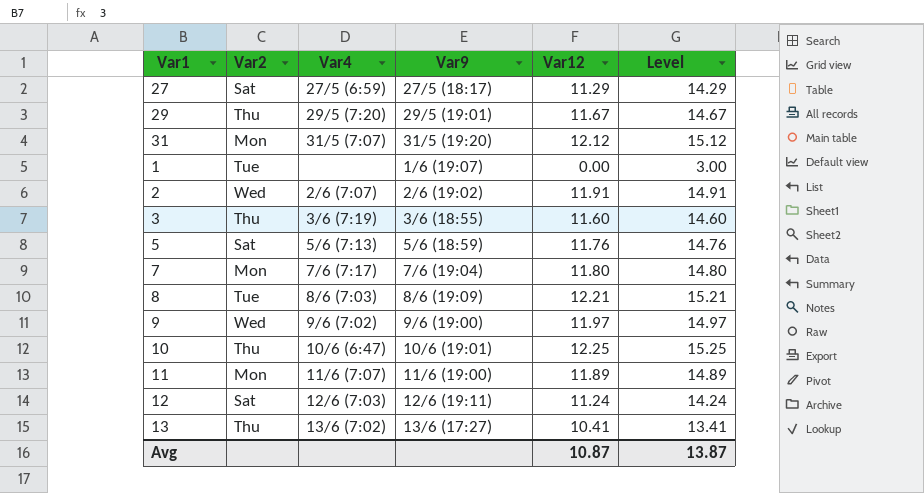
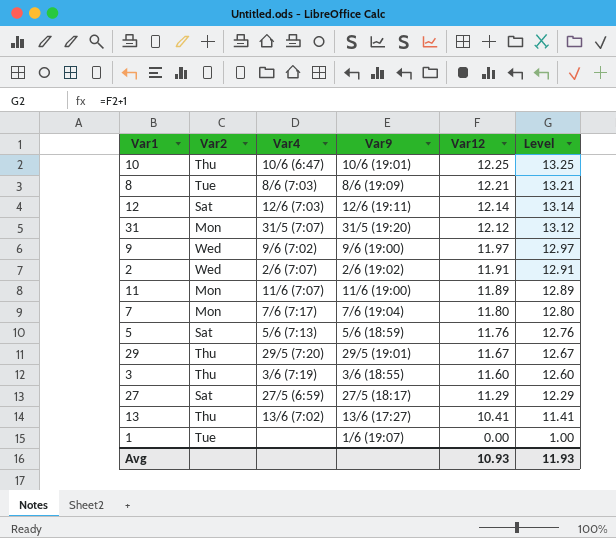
row order: none -> Var12 descending
column Level | formula: [Var12] + 3 -> [Var12] + 1
12 | Var12: 11.24 -> 12.14
Avg | Var12: 10.87 -> 10.93
Avg | Level: 13.87 -> 11.93

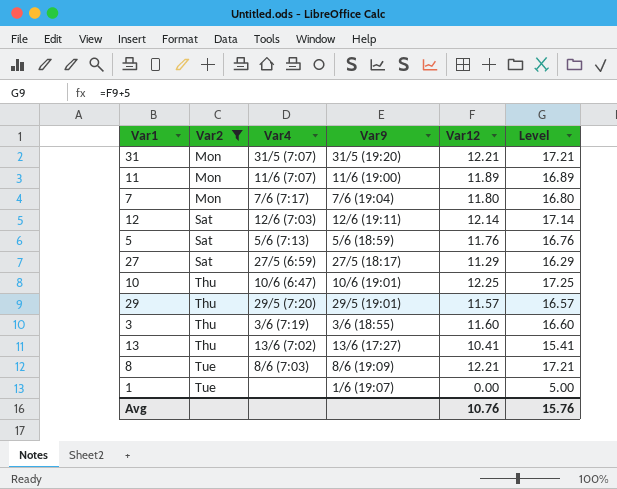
filter: none -> Var2 != Wed
row order: Var12 descending -> Var2 ascending
column Level | formula: [Var12] + 1 -> [Var12] + 5
31 | Var12: 12.12 -> 12.21
29 | Var12: 11.67 -> 11.57
Avg | Var12: 10.93 -> 10.76
Avg | Level: 11.93 -> 15.76

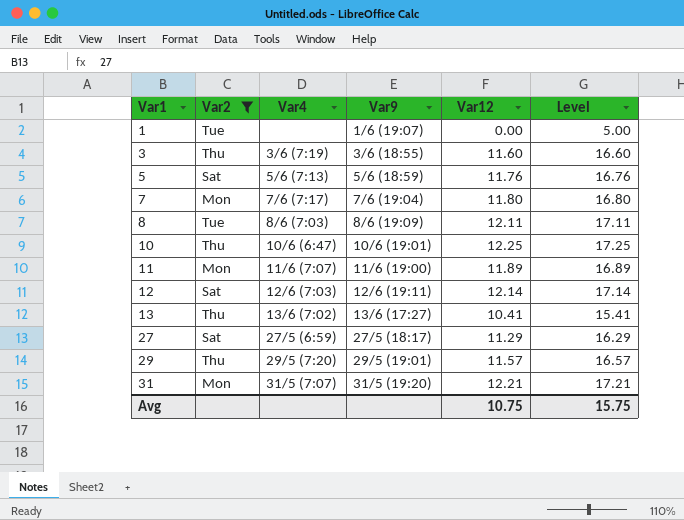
row order: Var2 ascending -> Var1 ascending
8 | Var12: 12.21 -> 12.11
8 | Level: 17.21 -> 17.11
Avg | Var12: 10.76 -> 10.75
Avg | Level: 15.76 -> 15.75

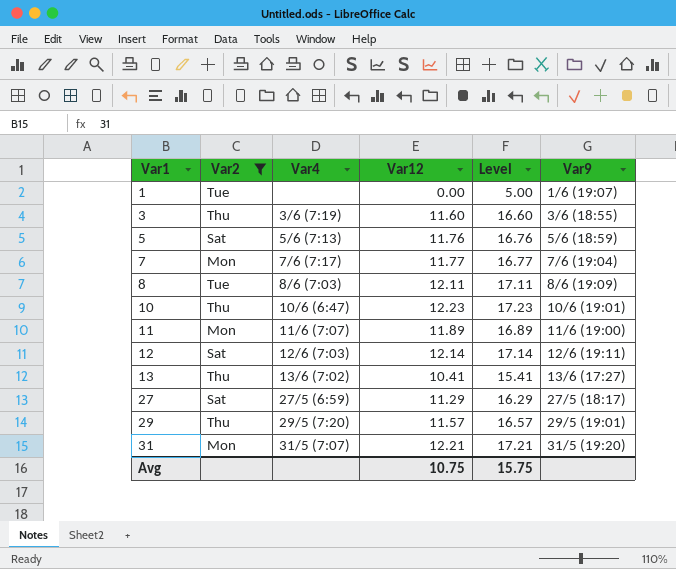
column Var9 | position: 4 -> 6
7 | Var12: 11.80 -> 11.77
7 | Level: 16.80 -> 16.77
10 | Var12: 12.25 -> 12.23
10 | Level: 17.25 -> 17.23

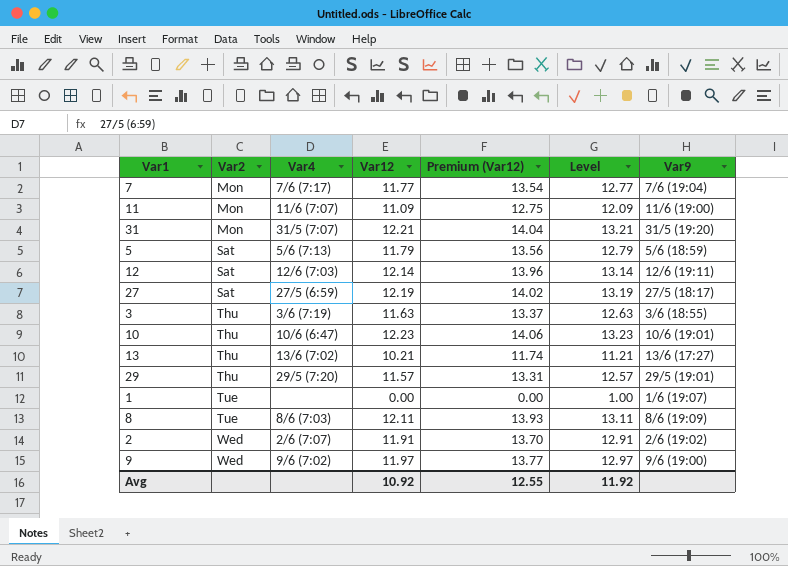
filter: Var2 != Wed -> none
row order: Var1 ascending -> Var2 ascending
column Premium (Var12) | formula: none -> [Var12] * 1.15
column Level | formula: [Var12] + 5 -> [Var12] + 1
11 | Var12: 11.89 -> 11.09
5 | Var12: 11.76 -> 11.79
27 | Var12: 11.29 -> 12.19
3 | Var12: 11.60 -> 11.63
13 | Var12: 10.41 -> 10.21
Avg | Var12: 10.75 -> 10.92
Avg | Level: 15.75 -> 11.92

